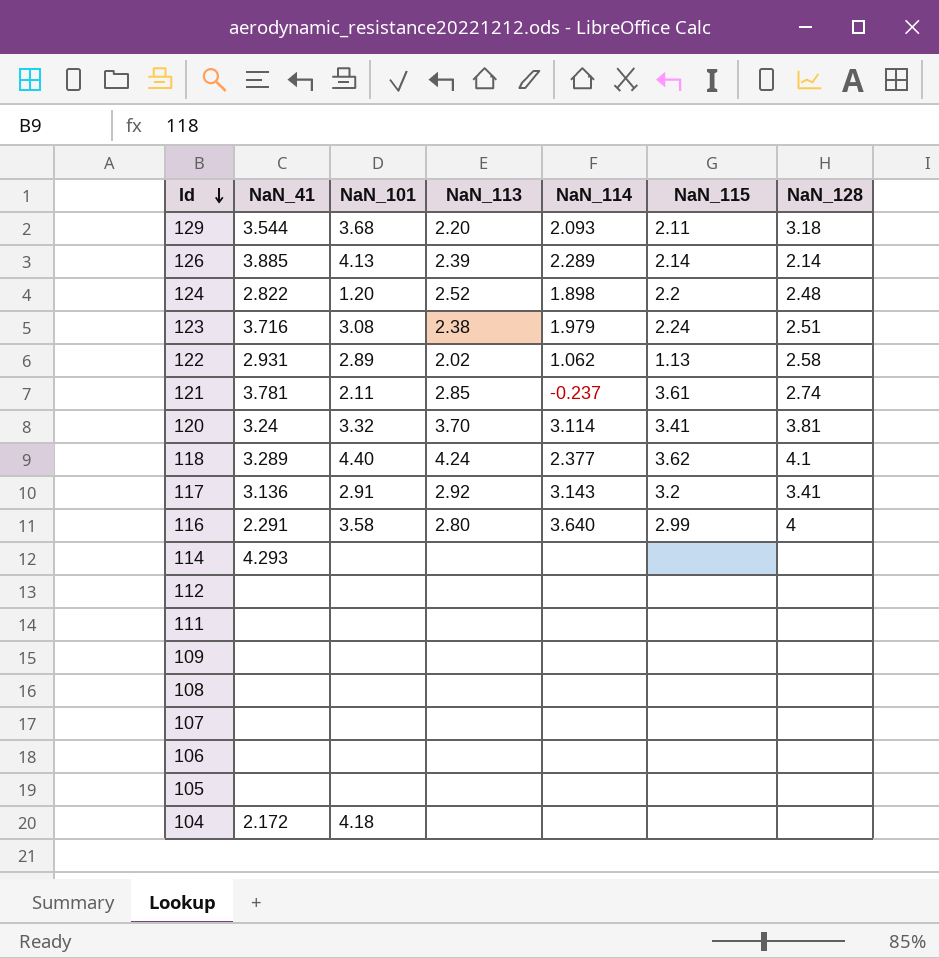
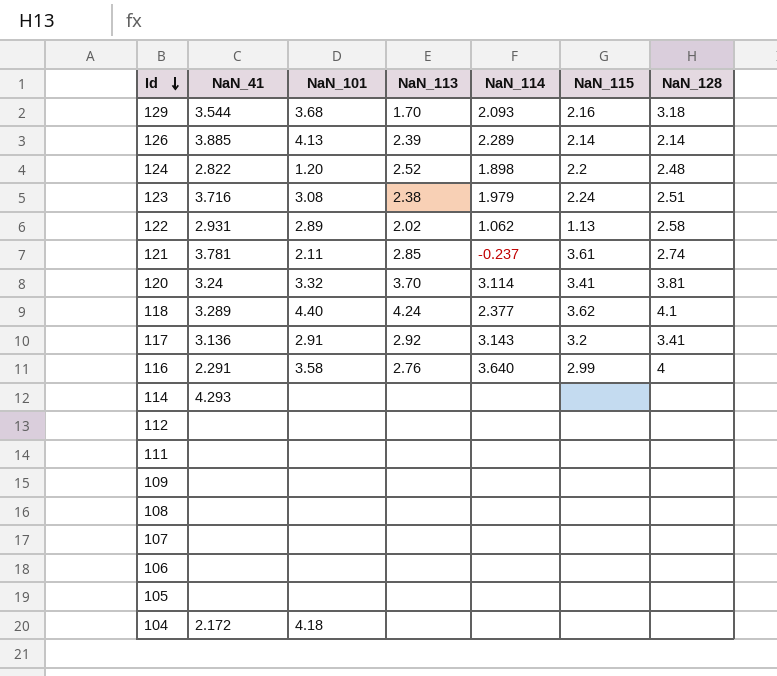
129 | NaN_113: 2.20 -> 1.70
129 | NaN_115: 2.11 -> 2.16
116 | NaN_113: 2.80 -> 2.76

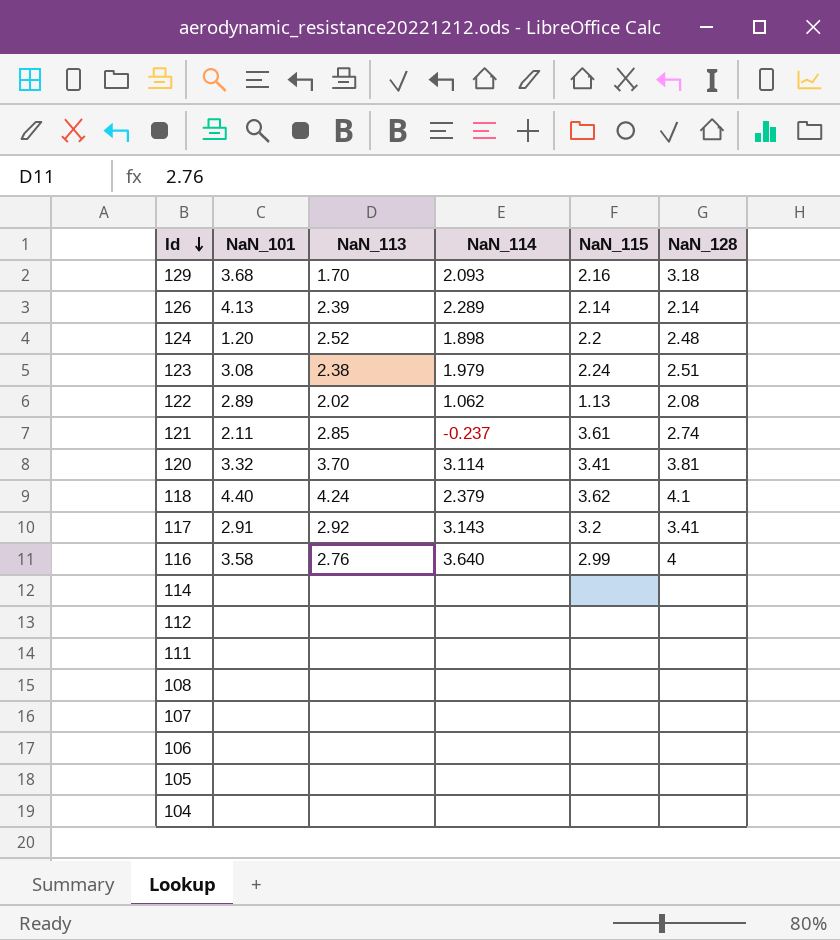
column NaN_41 | position: 2 -> none
row 109: none | none | none | none | none | none -> none
122 | NaN_128: 2.58 -> 2.08
118 | NaN_114: 2.377 -> 2.379
104 | NaN_101: 4.18 -> none

